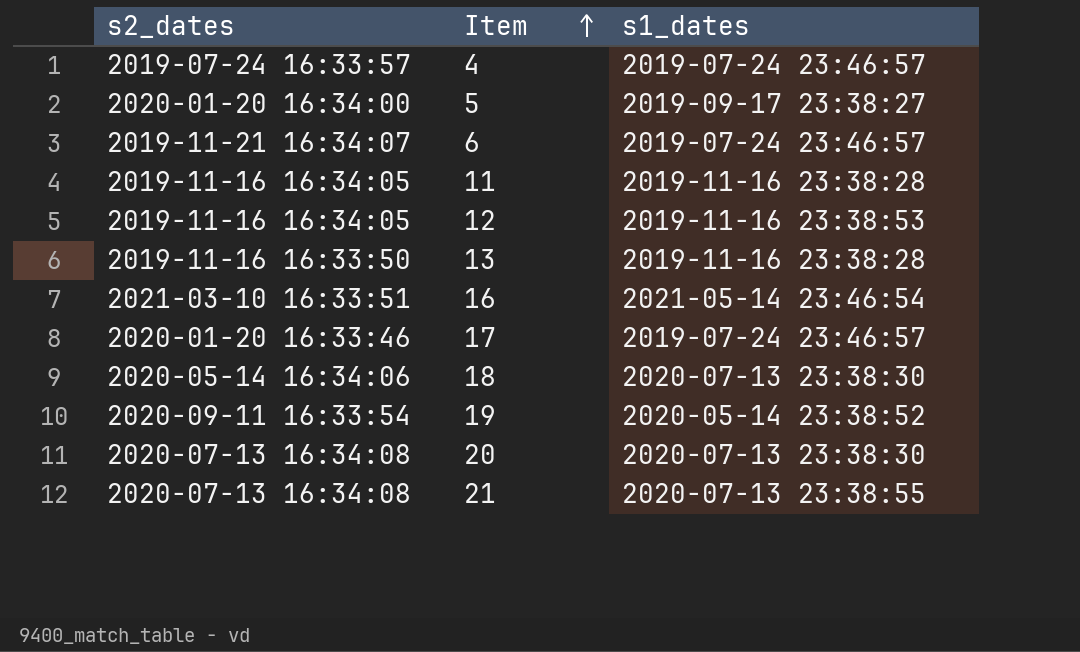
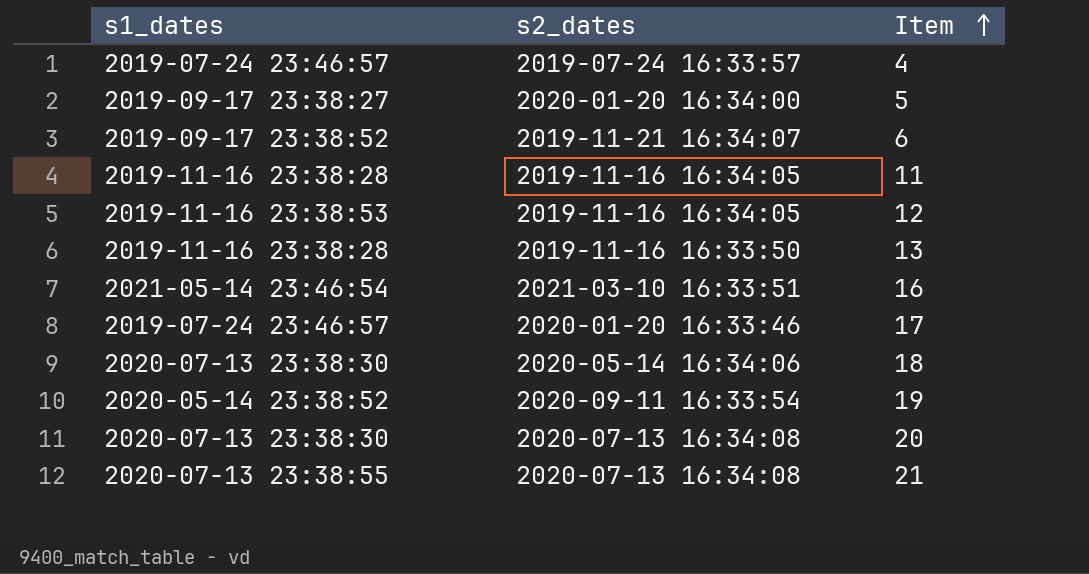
column s1_dates | position: 3 -> 1
6 | s1_dates: 2019-07-24 23:46:57 -> 2019-09-17 23:38:52

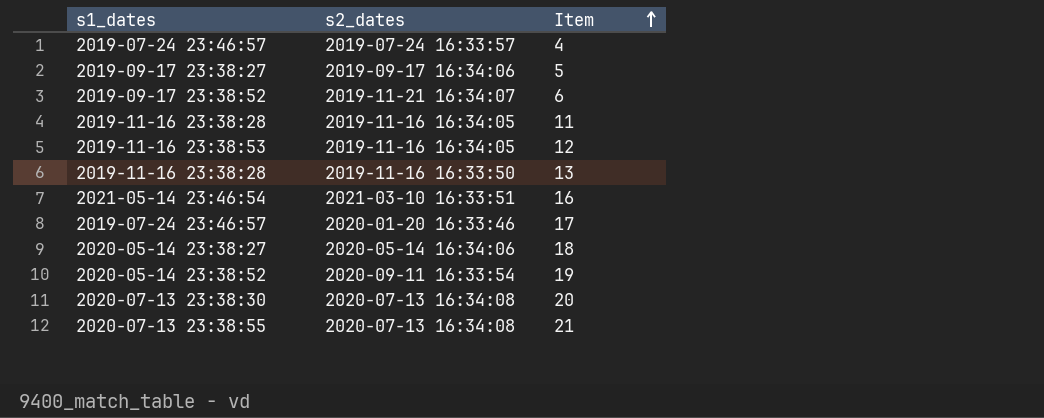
5 | s2_dates: 2020-01-20 16:34:00 -> 2019-09-17 16:34:06
18 | s1_dates: 2020-07-13 23:38:30 -> 2020-05-14 23:38:27

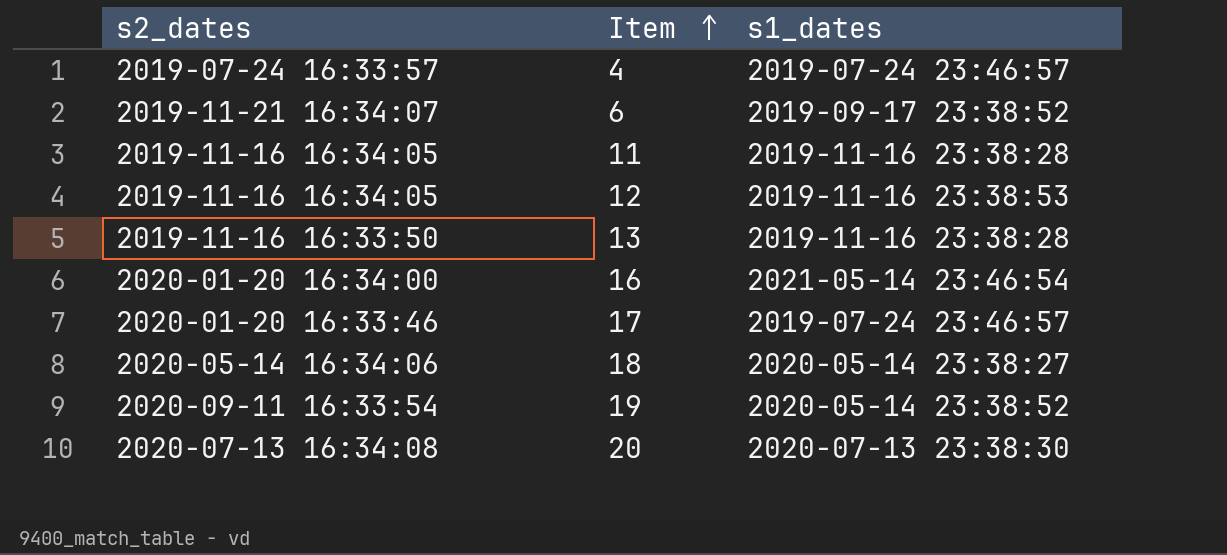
column s1_dates | position: 1 -> 3
row 5: 2019-09-17 23:38:27 | 2019-09-17 16:34:06 -> none
row 21: 2020-07-13 23:38:55 | 2020-07-13 16:34:08 -> none
16 | s2_dates: 2021-03-10 16:33:51 -> 2020-01-20 16:34:00

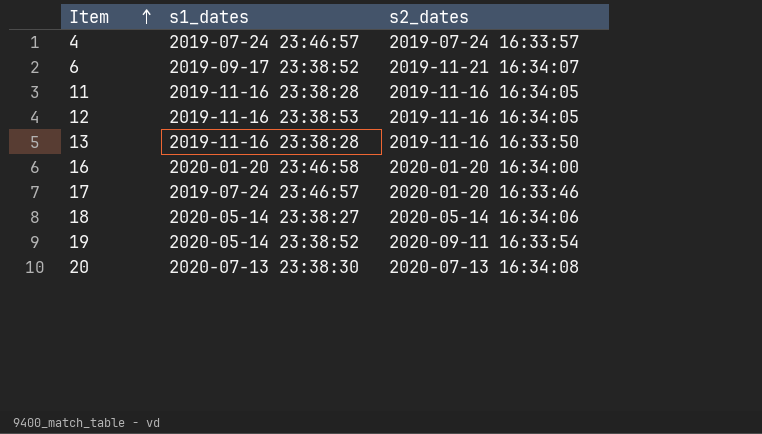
column s2_dates | position: 1 -> 3
16 | s1_dates: 2021-05-14 23:46:54 -> 2020-01-20 23:46:58

